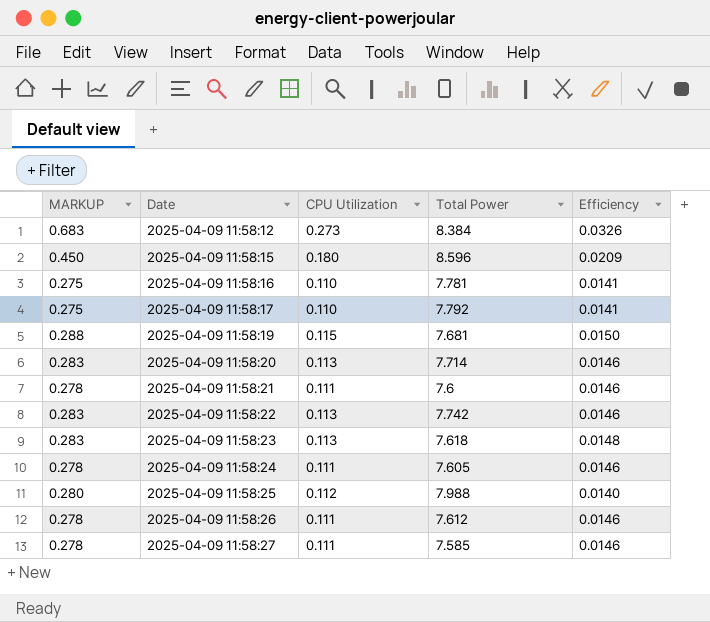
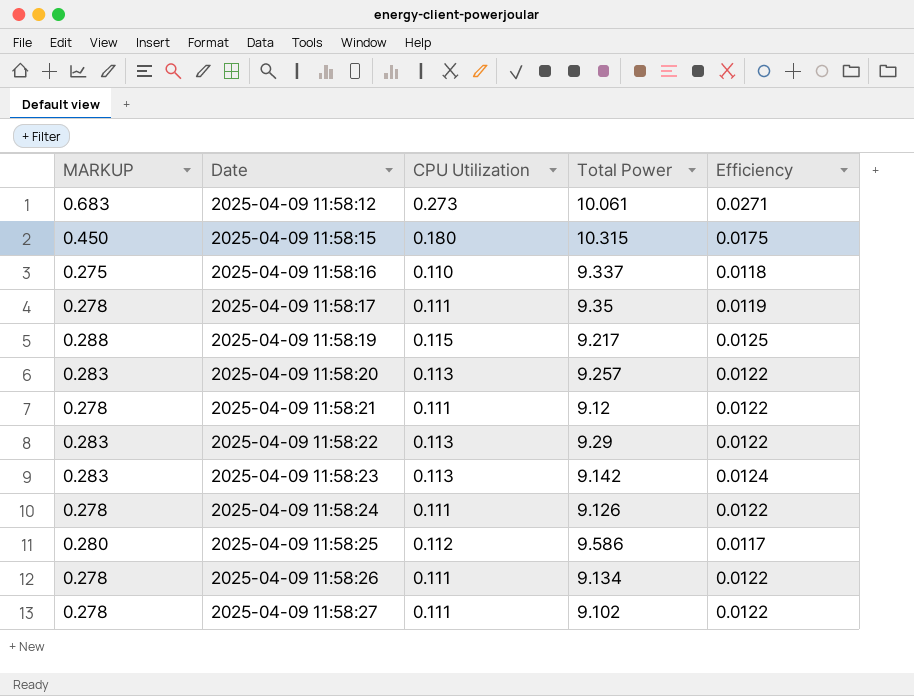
2025-04-09 11:58:12 | Total Power: 8.384 -> 10.061
2025-04-09 11:58:12 | Efficiency: 0.0326 -> 0.0271
2025-04-09 11:58:15 | Total Power: 8.596 -> 10.315
2025-04-09 11:58:15 | Efficiency: 0.0209 -> 0.0175
2025-04-09 11:58:16 | Total Power: 7.781 -> 9.337
2025-04-09 11:58:16 | Efficiency: 0.0141 -> 0.0118
2025-04-09 11:58:17 | MARKUP: 0.275 -> 0.278
2025-04-09 11:58:17 | CPU Utilization: 0.110 -> 0.111
2025-04-09 11:58:17 | Total Power: 7.792 -> 9.35
2025-04-09 11:58:17 | Efficiency: 0.0141 -> 0.0119
2025-04-09 11:58:19 | Total Power: 7.681 -> 9.217
2025-04-09 11:58:19 | Efficiency: 0.0150 -> 0.0125
2025-04-09 11:58:20 | Total Power: 7.714 -> 9.257
2025-04-09 11:58:20 | Efficiency: 0.0146 -> 0.0122
2025-04-09 11:58:21 | Total Power: 7.6 -> 9.12
2025-04-09 11:58:21 | Efficiency: 0.0146 -> 0.0122
2025-04-09 11:58:22 | Total Power: 7.742 -> 9.29
2025-04-09 11:58:22 | Efficiency: 0.0146 -> 0.0122
2025-04-09 11:58:23 | Total Power: 7.618 -> 9.142
2025-04-09 11:58:23 | Efficiency: 0.0148 -> 0.0124
2025-04-09 11:58:24 | Total Power: 7.605 -> 9.126
2025-04-09 11:58:24 | Efficiency: 0.0146 -> 0.0122
2025-04-09 11:58:25 | Total Power: 7.988 -> 9.586
2025-04-09 11:58:25 | Efficiency: 0.0140 -> 0.0117
2025-04-09 11:58:26 | Total Power: 7.612 -> 9.134
2025-04-09 11:58:26 | Efficiency: 0.0146 -> 0.0122
2025-04-09 11:58:27 | Total Power: 7.585 -> 9.102
2025-04-09 11:58:27 | Efficiency: 0.0146 -> 0.0122

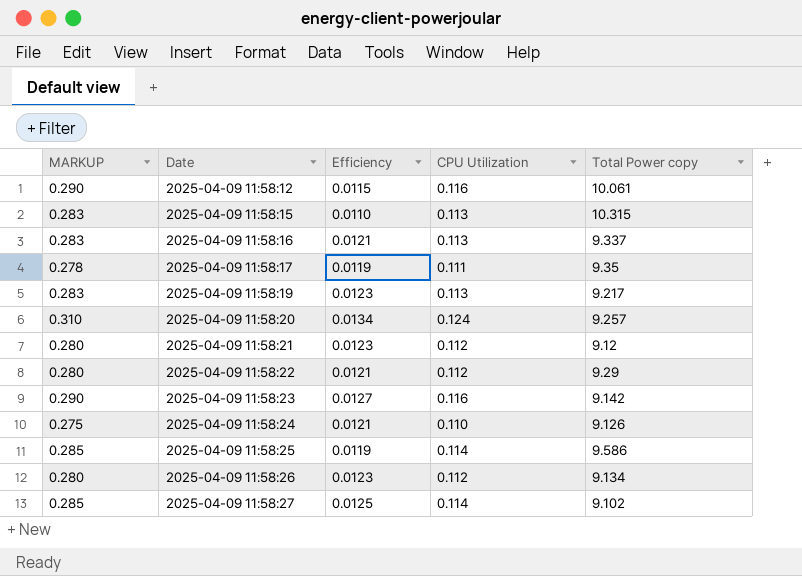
column Efficiency | position: 5 -> 3
column name: Total Power -> Total Power copy
2025-04-09 11:58:12 | MARKUP: 0.683 -> 0.290
2025-04-09 11:58:12 | Efficiency: 0.0271 -> 0.0115
2025-04-09 11:58:12 | CPU Utilization: 0.273 -> 0.116
2025-04-09 11:58:15 | MARKUP: 0.450 -> 0.283
2025-04-09 11:58:15 | Efficiency: 0.0175 -> 0.0110
2025-04-09 11:58:15 | CPU Utilization: 0.180 -> 0.113
2025-04-09 11:58:16 | MARKUP: 0.275 -> 0.283
2025-04-09 11:58:16 | Efficiency: 0.0118 -> 0.0121
2025-04-09 11:58:16 | CPU Utilization: 0.110 -> 0.113
2025-04-09 11:58:19 | MARKUP: 0.288 -> 0.283
2025-04-09 11:58:19 | Efficiency: 0.0125 -> 0.0123
2025-04-09 11:58:19 | CPU Utilization: 0.115 -> 0.113
2025-04-09 11:58:20 | MARKUP: 0.283 -> 0.310
2025-04-09 11:58:20 | Efficiency: 0.0122 -> 0.0134
2025-04-09 11:58:20 | CPU Utilization: 0.113 -> 0.124
2025-04-09 11:58:21 | MARKUP: 0.278 -> 0.280
2025-04-09 11:58:21 | Efficiency: 0.0122 -> 0.0123
2025-04-09 11:58:21 | CPU Utilization: 0.111 -> 0.112
2025-04-09 11:58:22 | MARKUP: 0.283 -> 0.280
2025-04-09 11:58:22 | Efficiency: 0.0122 -> 0.0121
2025-04-09 11:58:22 | CPU Utilization: 0.113 -> 0.112
2025-04-09 11:58:23 | MARKUP: 0.283 -> 0.290
2025-04-09 11:58:23 | Efficiency: 0.0124 -> 0.0127
2025-04-09 11:58:23 | CPU Utilization: 0.113 -> 0.116
2025-04-09 11:58:24 | MARKUP: 0.278 -> 0.275
2025-04-09 11:58:24 | Efficiency: 0.0122 -> 0.0121
2025-04-09 11:58:24 | CPU Utilization: 0.111 -> 0.110
2025-04-09 11:58:25 | MARKUP: 0.280 -> 0.285
2025-04-09 11:58:25 | Efficiency: 0.0117 -> 0.0119
2025-04-09 11:58:25 | CPU Utilization: 0.112 -> 0.114
2025-04-09 11:58:26 | MARKUP: 0.278 -> 0.280
2025-04-09 11:58:26 | Efficiency: 0.0122 -> 0.0123
2025-04-09 11:58:26 | CPU Utilization: 0.111 -> 0.112
2025-04-09 11:58:27 | MARKUP: 0.278 -> 0.285
2025-04-09 11:58:27 | Efficiency: 0.0122 -> 0.0125
2025-04-09 11:58:27 | CPU Utilization: 0.111 -> 0.114

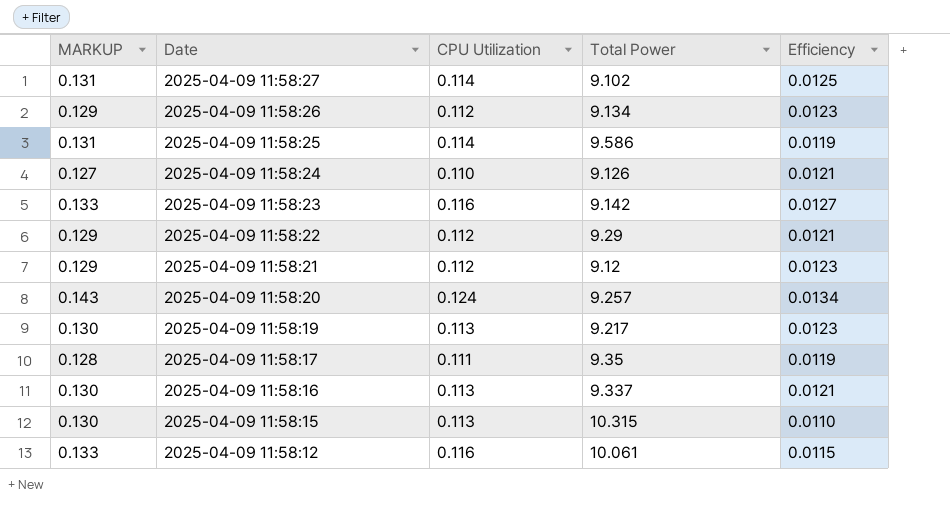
row order: Date ascending -> Date descending
column MARKUP | formula: [CPU Utilization] * 2.5 -> [CPU Utilization] * 1.15
column name: Total Power copy -> Total Power
column Efficiency | position: 3 -> 5

